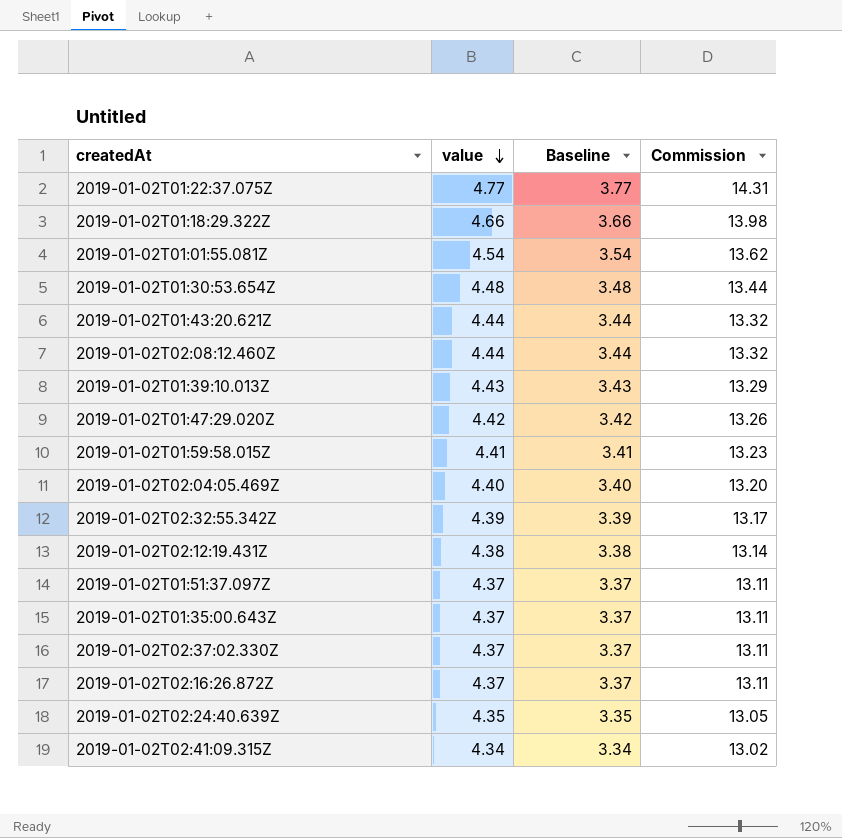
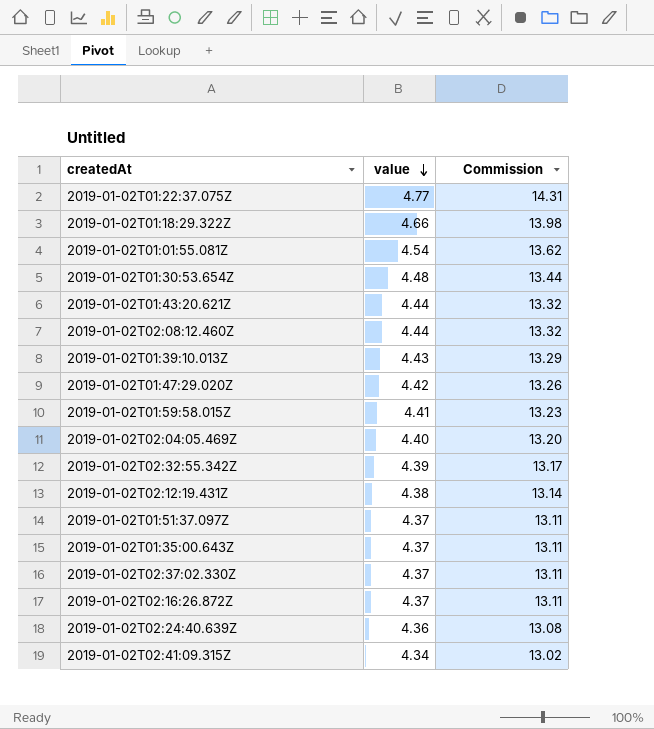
column Baseline | formula: [value] - 1 -> none
2019-01-02T02:24:40.639Z | value: 4.35 -> 4.36
2019-01-02T02:24:40.639Z | Commission: 13.05 -> 13.08

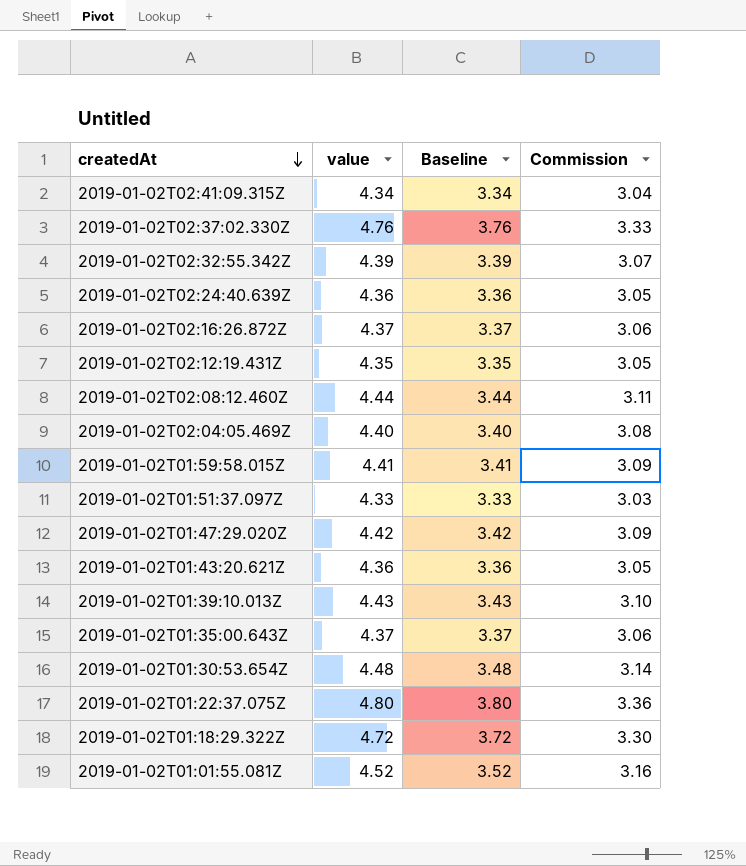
row order: value descending -> createdAt descending
column Baseline | formula: none -> [value] - 1
column Commission | formula: [value] * 3 -> [value] * 0.7
2019-01-02T02:37:02.330Z | value: 4.37 -> 4.76
2019-01-02T02:12:19.431Z | value: 4.38 -> 4.35
2019-01-02T01:51:37.097Z | value: 4.37 -> 4.33
2019-01-02T01:43:20.621Z | value: 4.44 -> 4.36
2019-01-02T01:22:37.075Z | value: 4.77 -> 4.80
2019-01-02T01:18:29.322Z | value: 4.66 -> 4.72
2019-01-02T01:01:55.081Z | value: 4.54 -> 4.52

